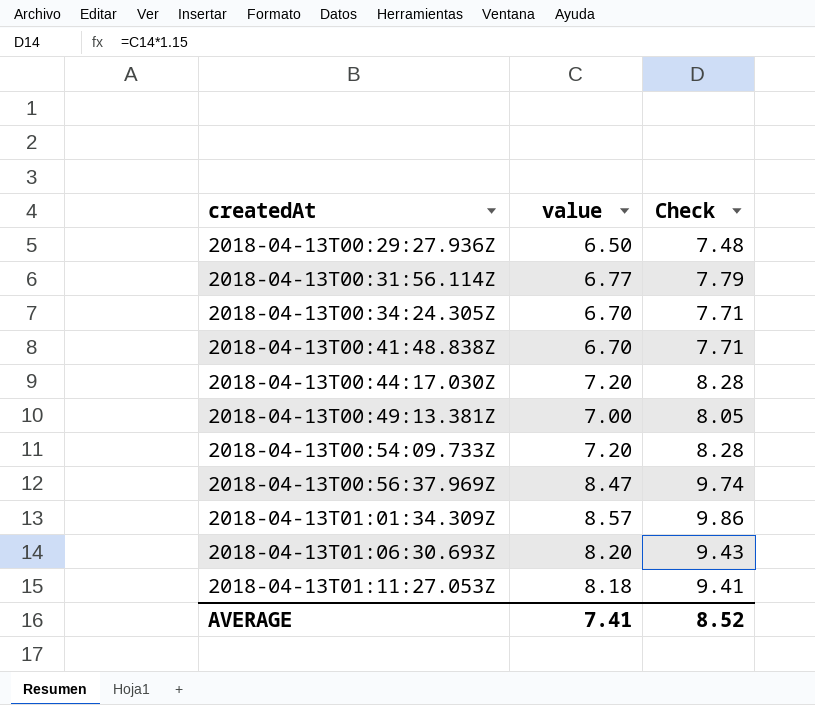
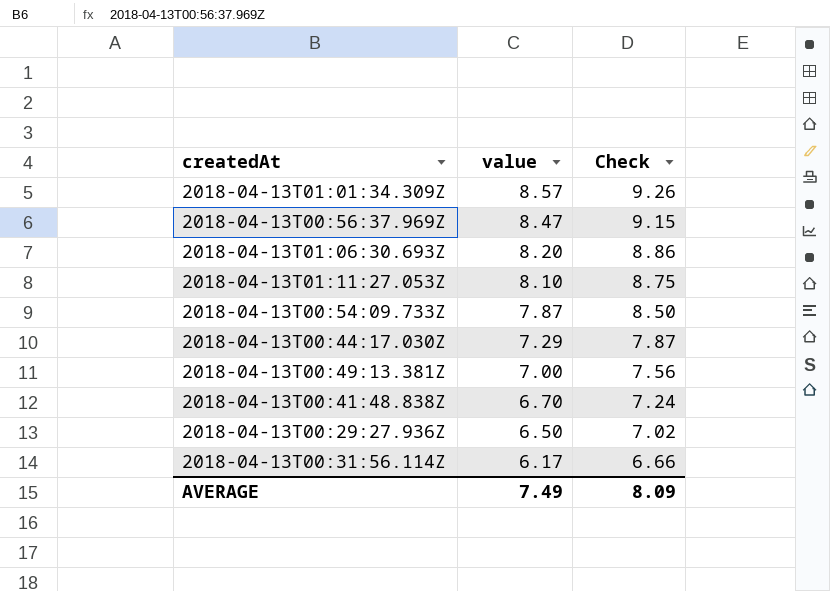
row order: createdAt ascending -> value descending
column Check | formula: [value] * 1.15 -> [value] * 1.08
row 2018-04-13T00:34:24.305Z: 6.70 | 7.71 -> none
2018-04-13T01:11:27.053Z | value: 8.18 -> 8.10
2018-04-13T00:54:09.733Z | value: 7.20 -> 7.87
2018-04-13T00:44:17.030Z | value: 7.20 -> 7.29
2018-04-13T00:31:56.114Z | value: 6.77 -> 6.17
AVERAGE | value: 7.41 -> 7.49
AVERAGE | Check: 8.52 -> 8.09

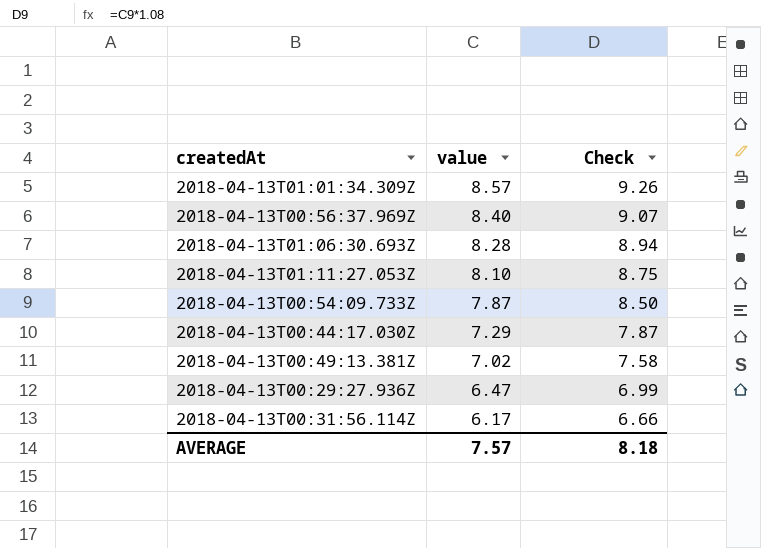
row 2018-04-13T00:41:48.838Z: 6.70 | 7.24 -> none
2018-04-13T00:56:37.969Z | value: 8.47 -> 8.40
2018-04-13T00:56:37.969Z | Check: 9.15 -> 9.07
2018-04-13T01:06:30.693Z | value: 8.20 -> 8.28
2018-04-13T01:06:30.693Z | Check: 8.86 -> 8.94
2018-04-13T00:49:13.381Z | value: 7.00 -> 7.02
2018-04-13T00:49:13.381Z | Check: 7.56 -> 7.58
2018-04-13T00:29:27.936Z | value: 6.50 -> 6.47
2018-04-13T00:29:27.936Z | Check: 7.02 -> 6.99
AVERAGE | value: 7.49 -> 7.57
AVERAGE | Check: 8.09 -> 8.18

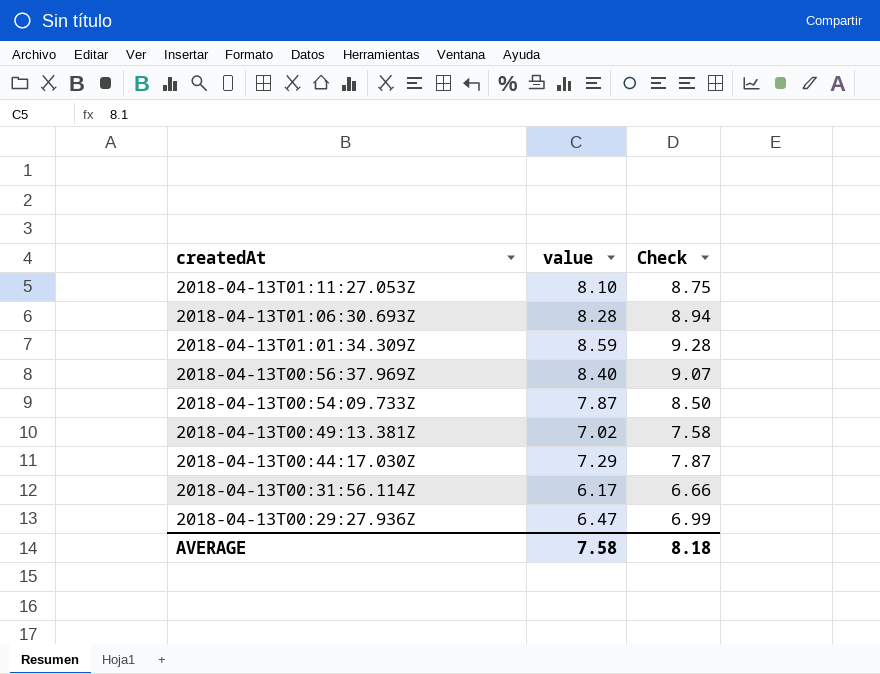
row order: value descending -> createdAt descending
2018-04-13T01:01:34.309Z | value: 8.57 -> 8.59
2018-04-13T01:01:34.309Z | Check: 9.26 -> 9.28
AVERAGE | value: 7.57 -> 7.58

